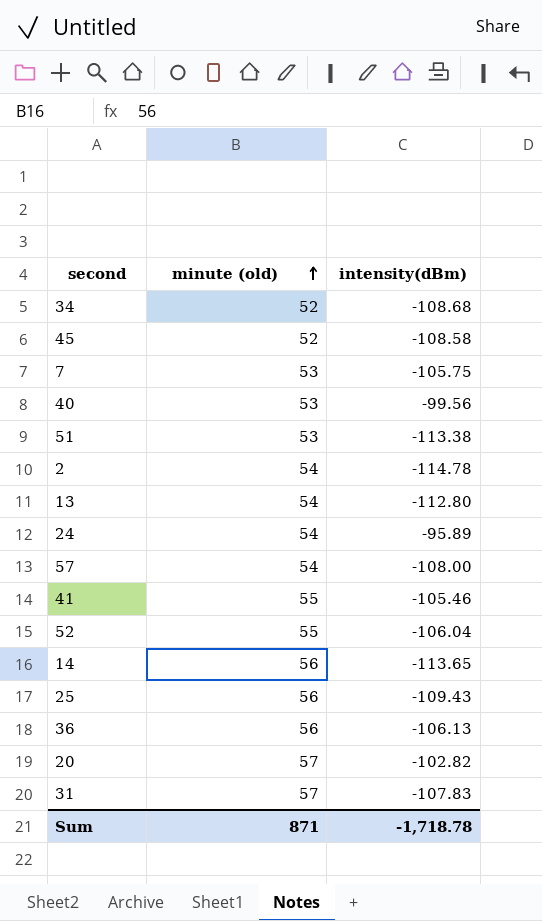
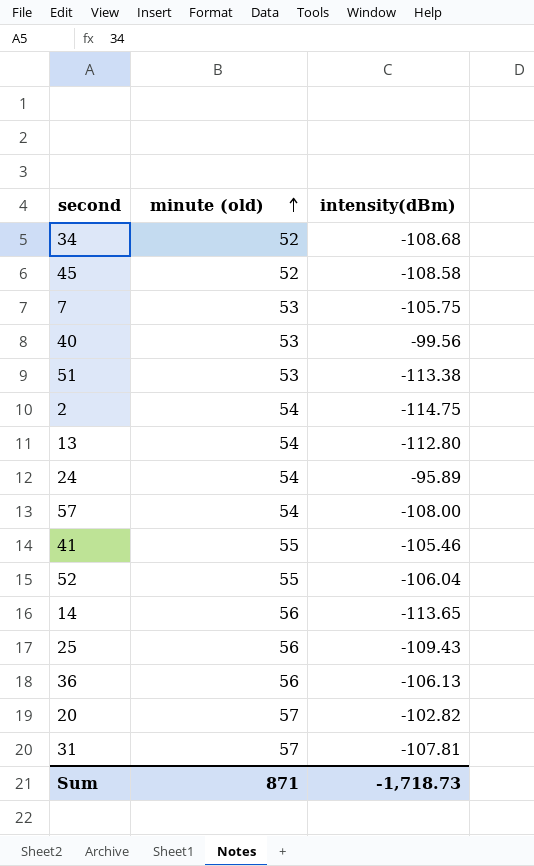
2 | intensity(dBm): -114.78 -> -114.75
31 | intensity(dBm): -107.83 -> -107.81
Sum | intensity(dBm): -1,718.78 -> -1,718.73

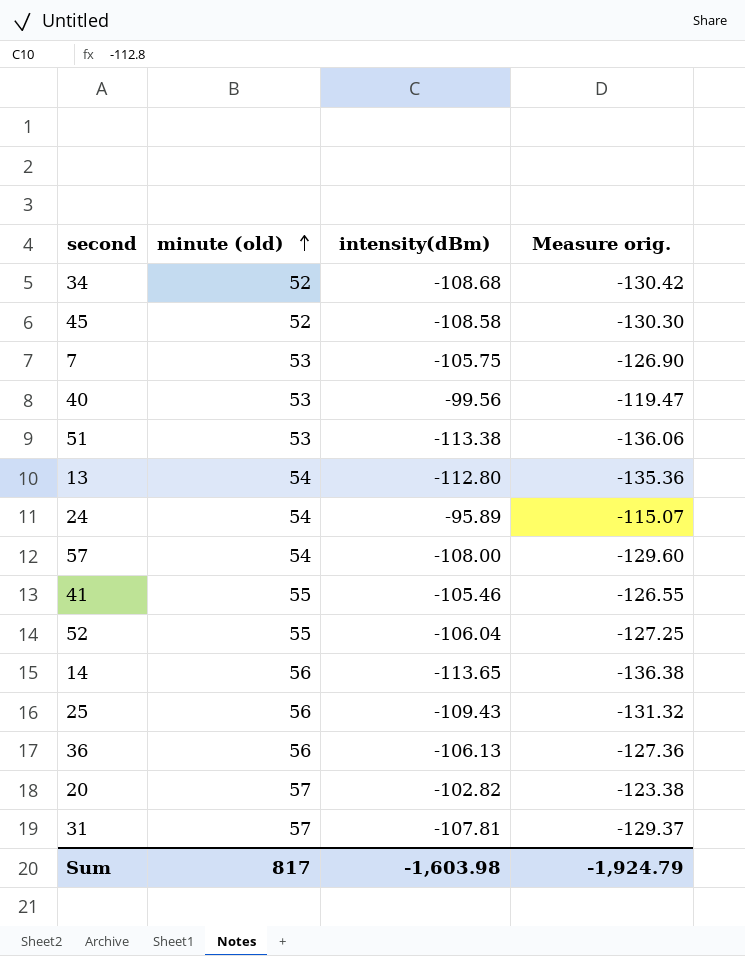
column Measure orig. | formula: none -> [intensity(dBm)] * 1.2
row 2: 54 | -114.75 -> none
Sum | minute (old): 871 -> 817
Sum | intensity(dBm): -1,718.73 -> -1,603.98

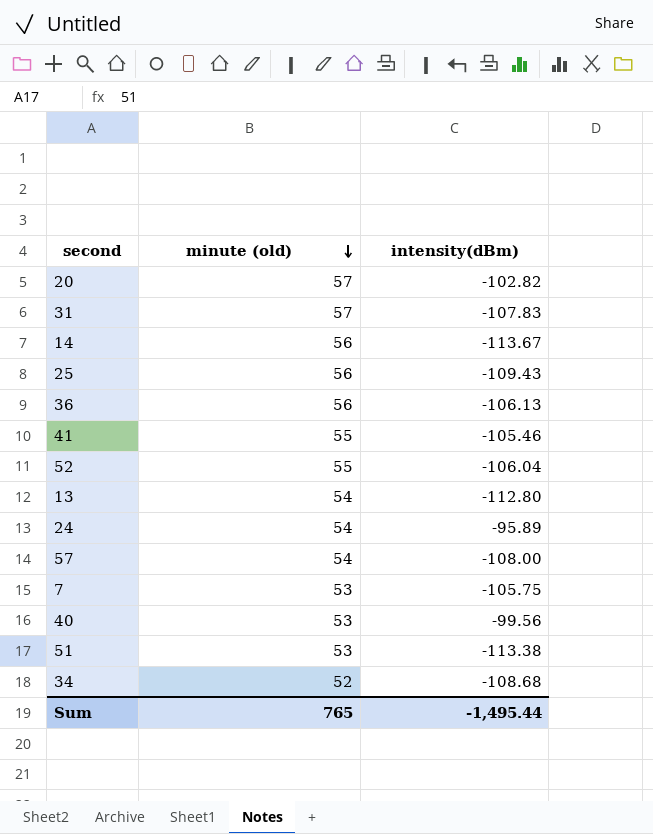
row order: minute (old) ascending -> minute (old) descending
column Measure orig. | formula: [intensity(dBm)] * 1.2 -> none
row 45: 52 | -108.58 | -130.30 -> none
31 | intensity(dBm): -107.81 -> -107.83
14 | intensity(dBm): -113.65 -> -113.67
Sum | minute (old): 817 -> 765
Sum | intensity(dBm): -1,603.98 -> -1,495.44

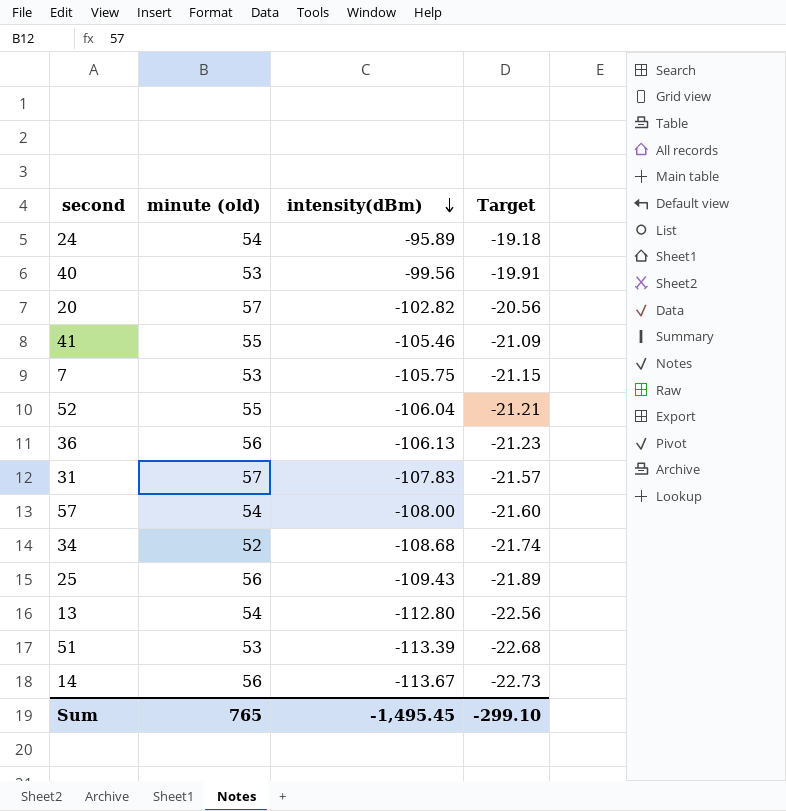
row order: minute (old) descending -> intensity(dBm) descending
column Target | formula: none -> [intensity(dBm)] * 0.2
51 | intensity(dBm): -113.38 -> -113.39
Sum | intensity(dBm): -1,495.44 -> -1,495.45

